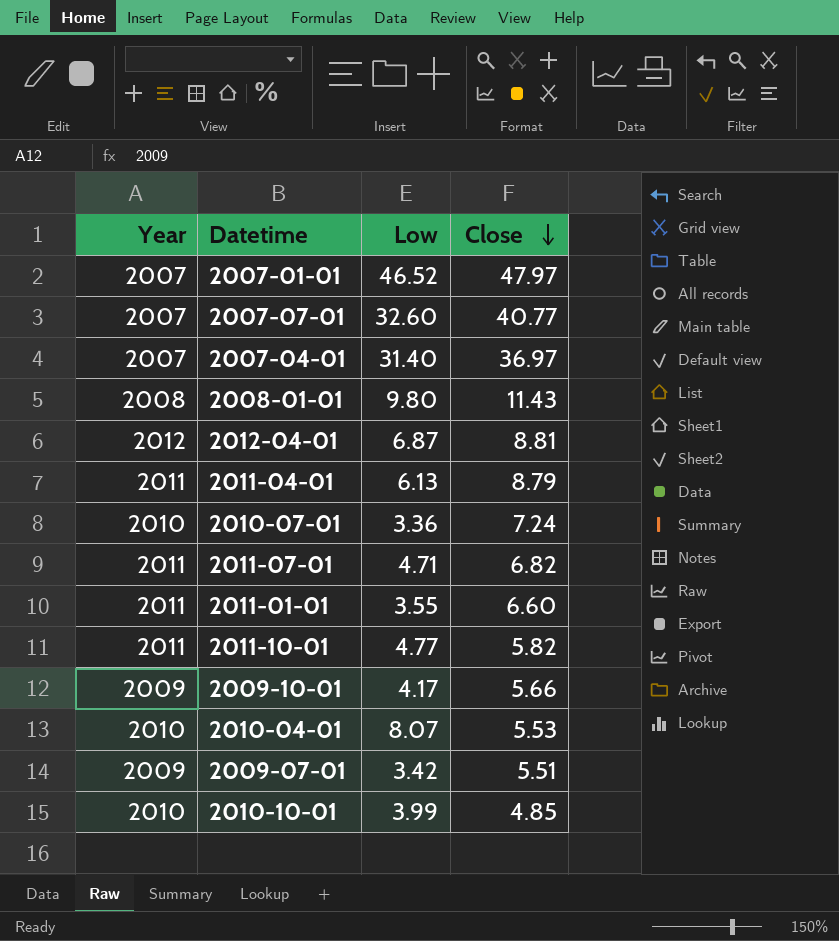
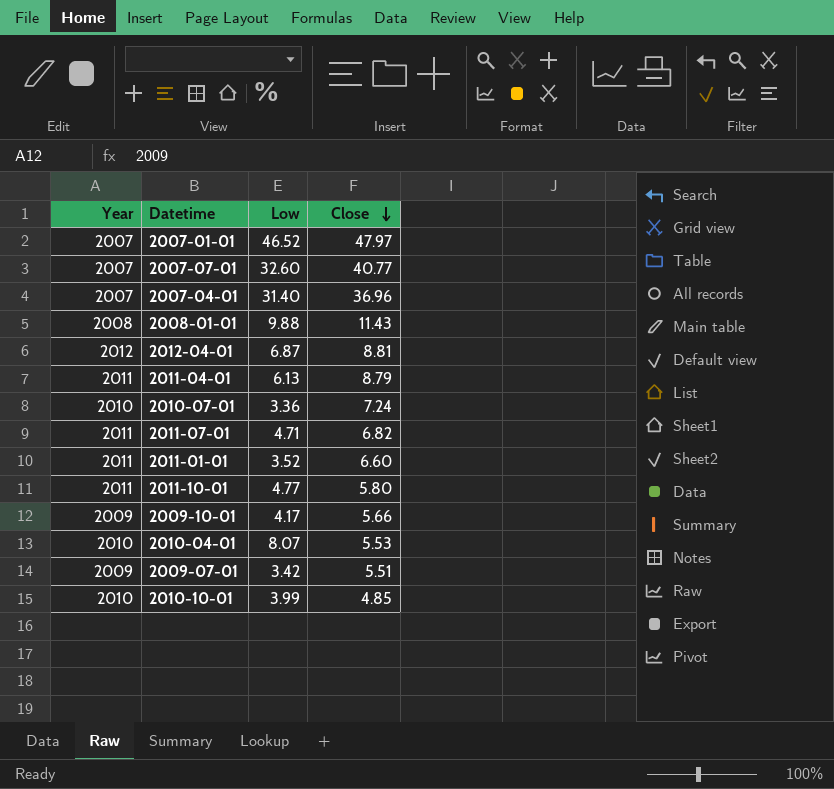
2007-04-01 | Close: 36.97 -> 36.96
2008-01-01 | Low: 9.80 -> 9.88
2011-01-01 | Low: 3.55 -> 3.52
2011-10-01 | Close: 5.82 -> 5.80

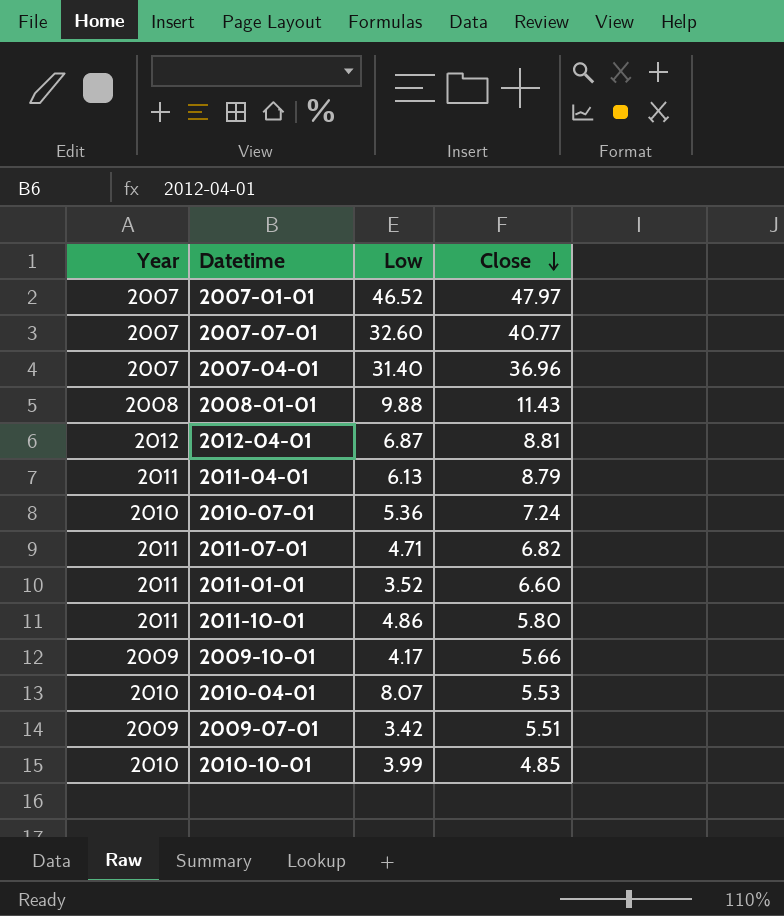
2010-07-01 | Low: 3.36 -> 5.36
2011-10-01 | Low: 4.77 -> 4.86

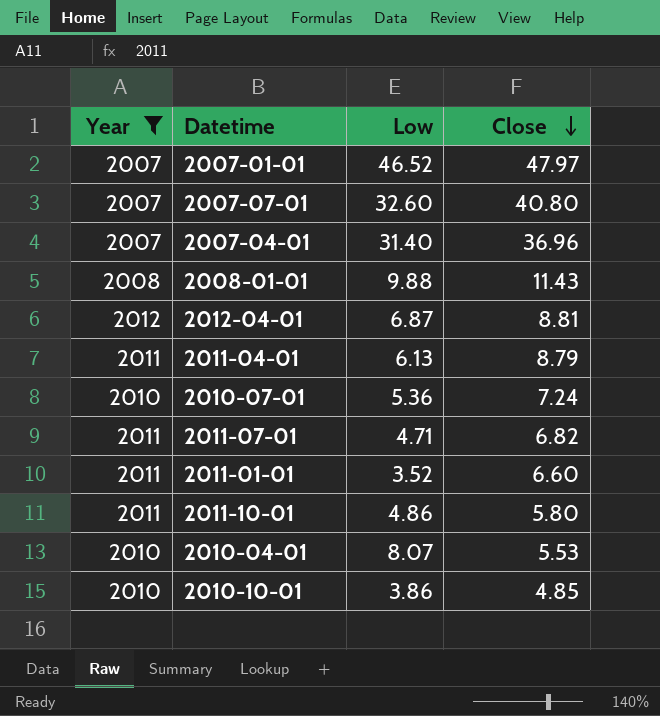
filter: none -> Year != 2009
2007-07-01 | Close: 40.77 -> 40.80
2010-10-01 | Low: 3.99 -> 3.86

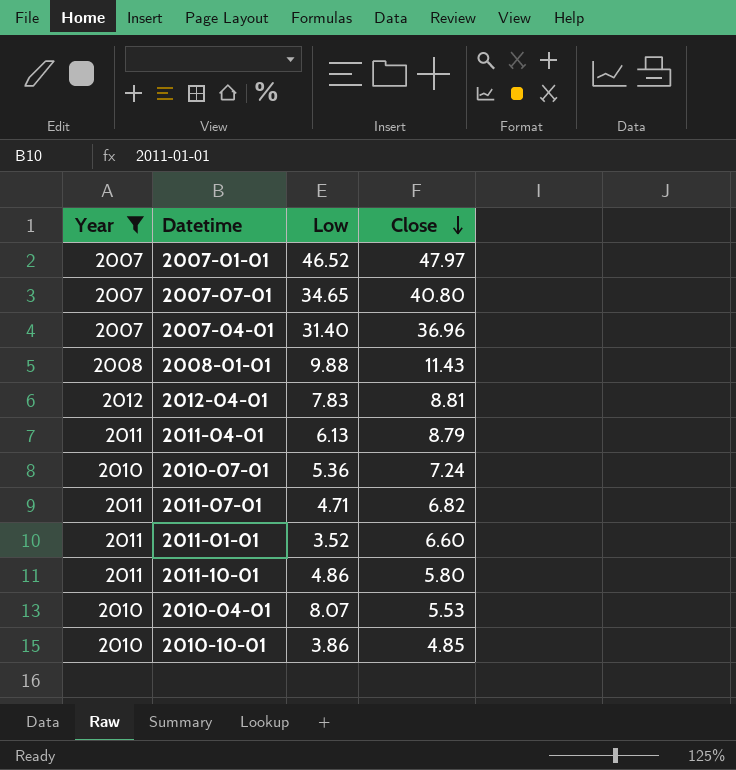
2007-07-01 | Low: 32.60 -> 34.65
2012-04-01 | Low: 6.87 -> 7.83

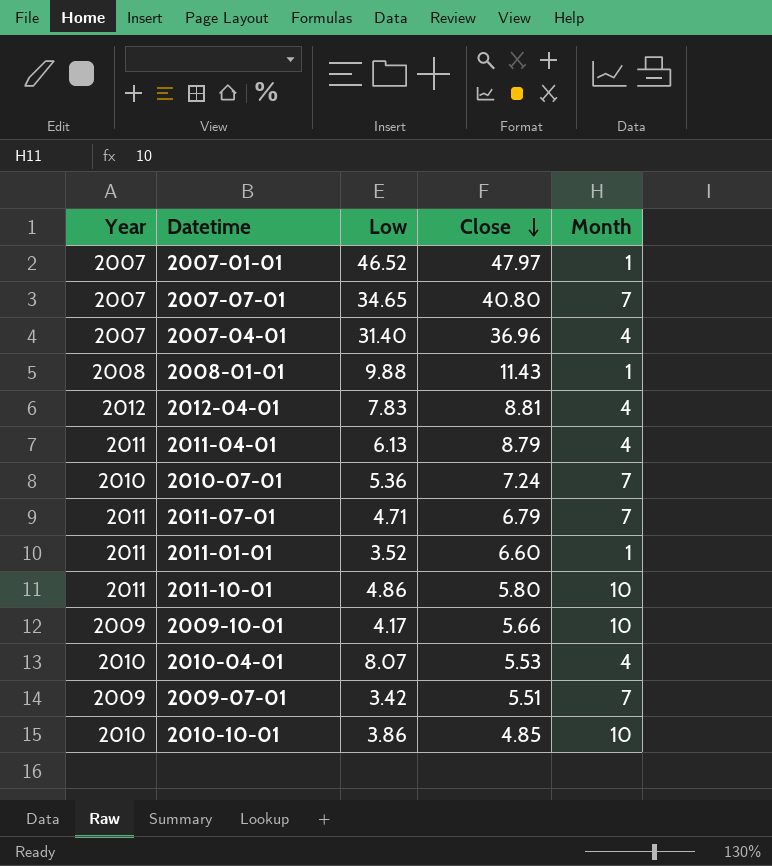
filter: Year != 2009 -> none
column Month | position: none -> 5
2011-07-01 | Close: 6.82 -> 6.79

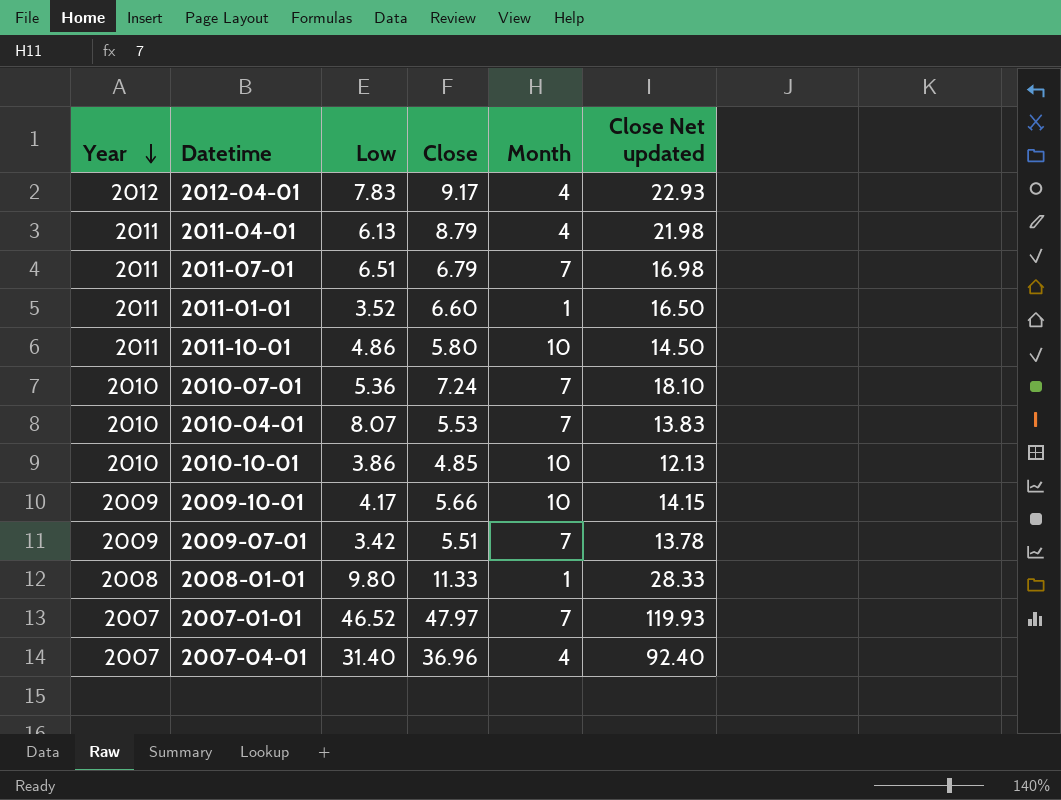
row order: Close descending -> Year descending
column Close Net updated | formula: none -> [Close] * 2.5
row 2007-07-01: 2007 | 34.65 | 40.80 | 7 -> none
2012-04-01 | Close: 8.81 -> 9.17
2011-07-01 | Low: 4.71 -> 6.51
2010-04-01 | Month: 4 -> 7
2008-01-01 | Low: 9.88 -> 9.80
2008-01-01 | Close: 11.43 -> 11.33
2007-01-01 | Month: 1 -> 7

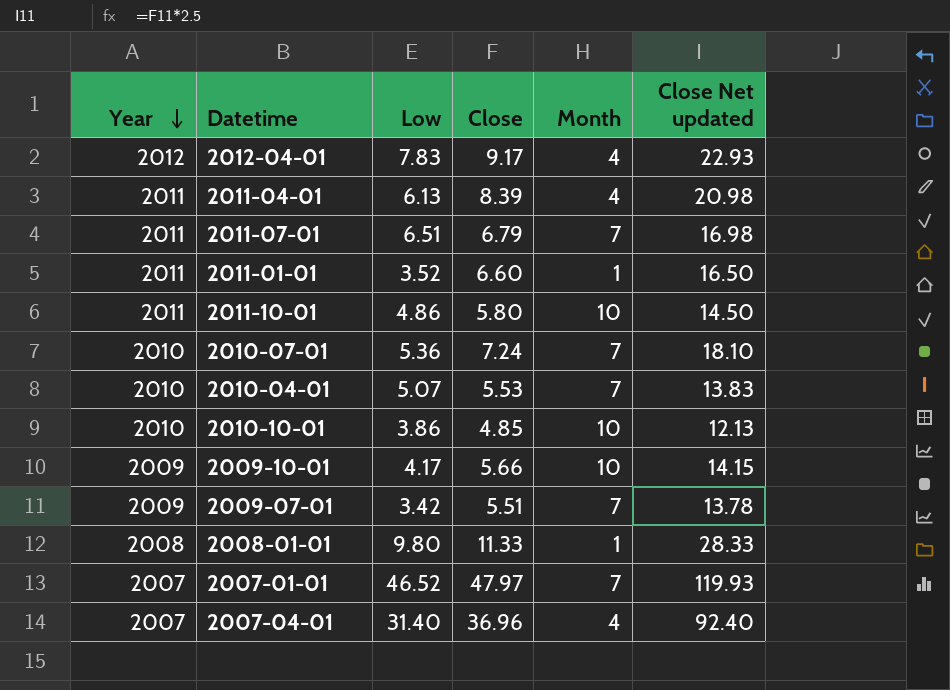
2011-04-01 | Close: 8.79 -> 8.39
2011-04-01 | Close Net updated: 21.98 -> 20.98
2010-04-01 | Low: 8.07 -> 5.07

